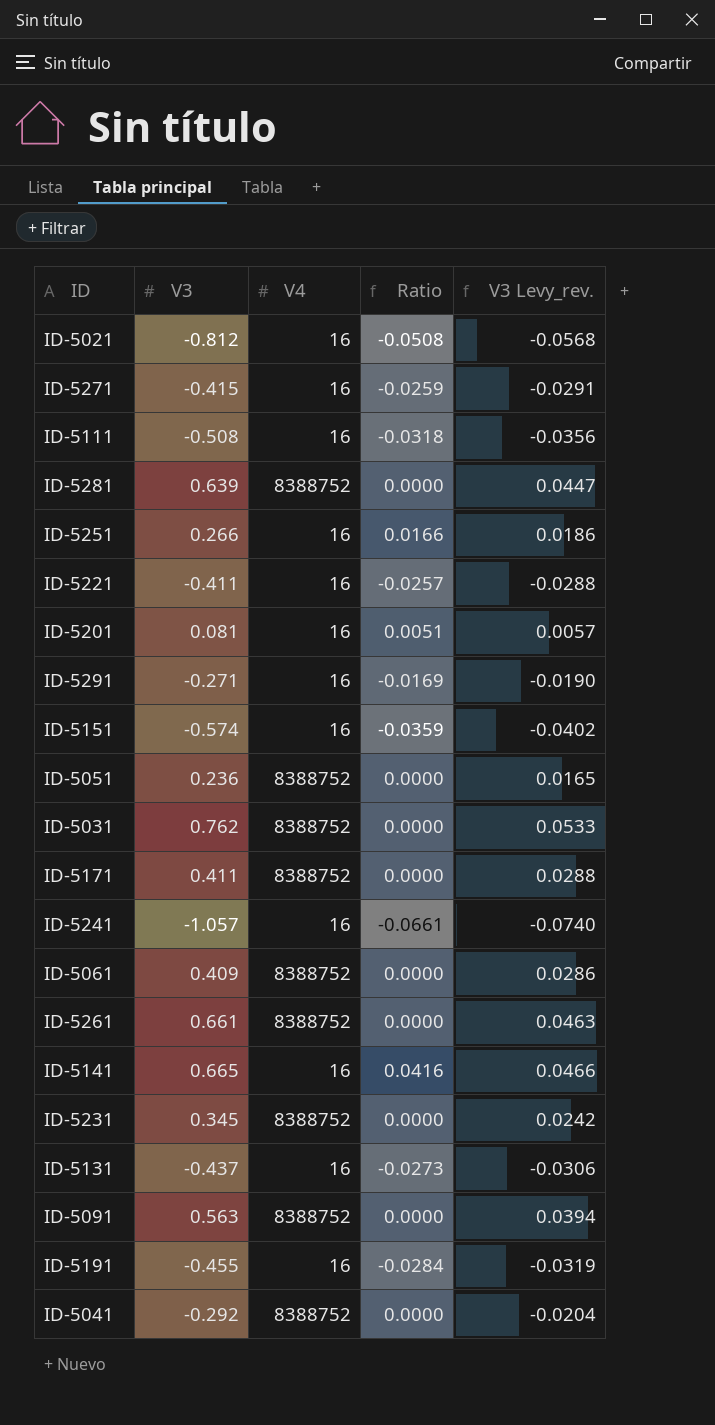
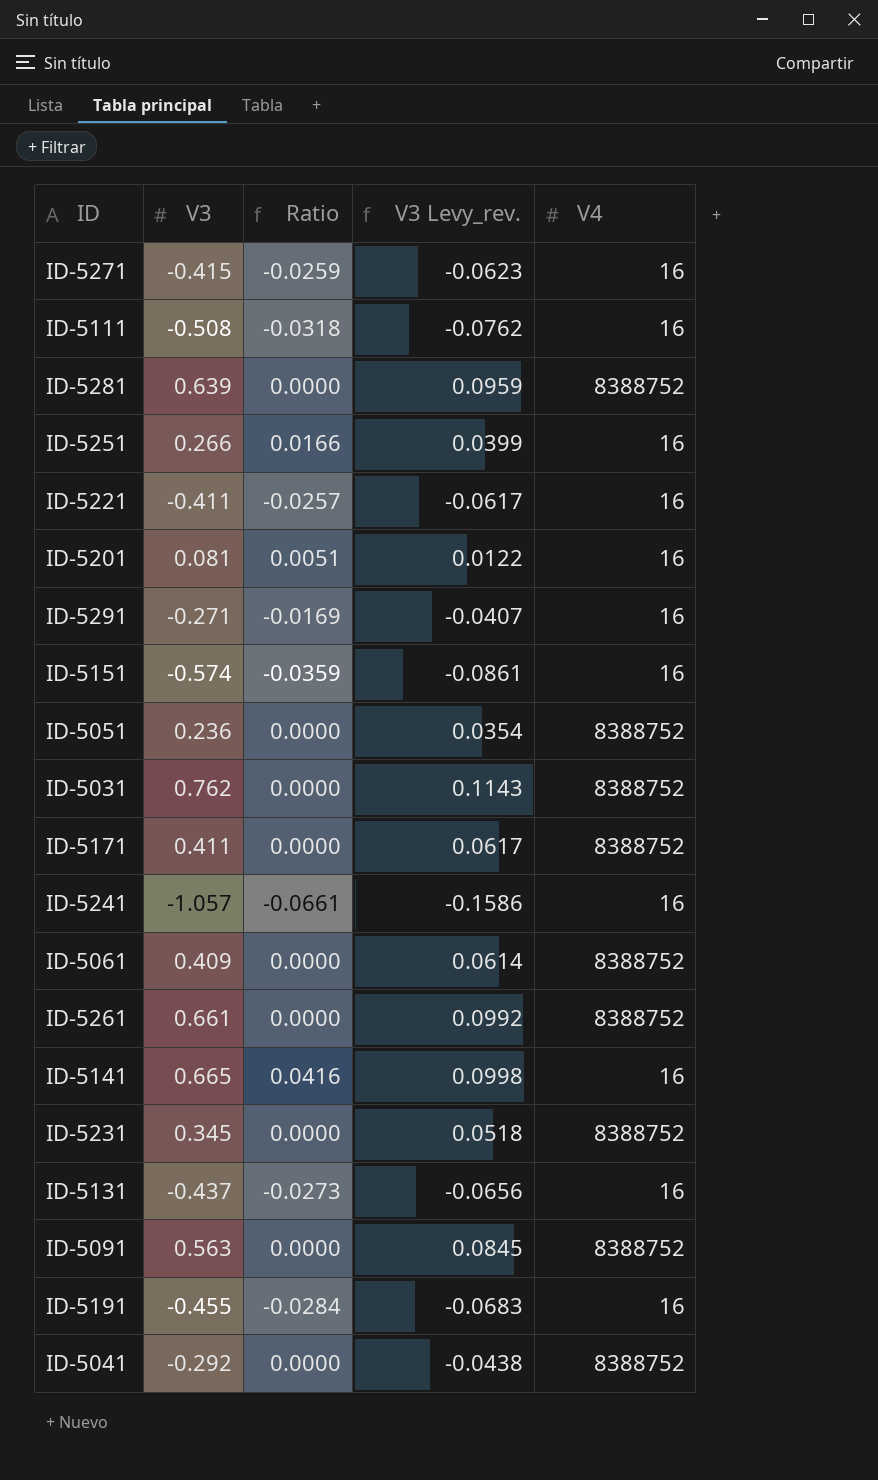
column V3 Levy_rev. | formula: [V3] * 0.07 -> [V3] * 0.15
column V4 | position: 3 -> 5
row ID-5021: -0.812 | 16 | -0.0508 | -0.0568 -> none

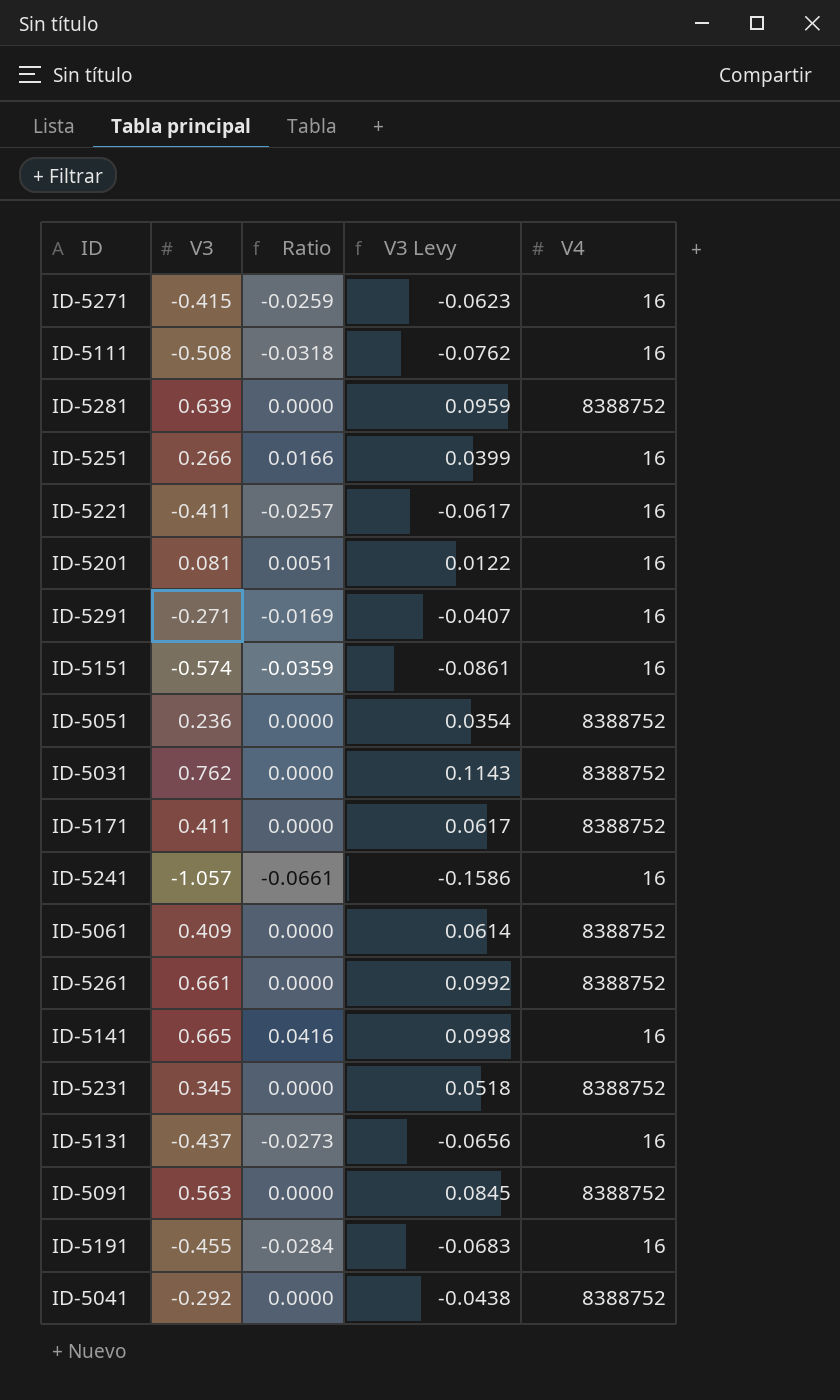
column name: V3 Levy_rev. -> V3 Levy

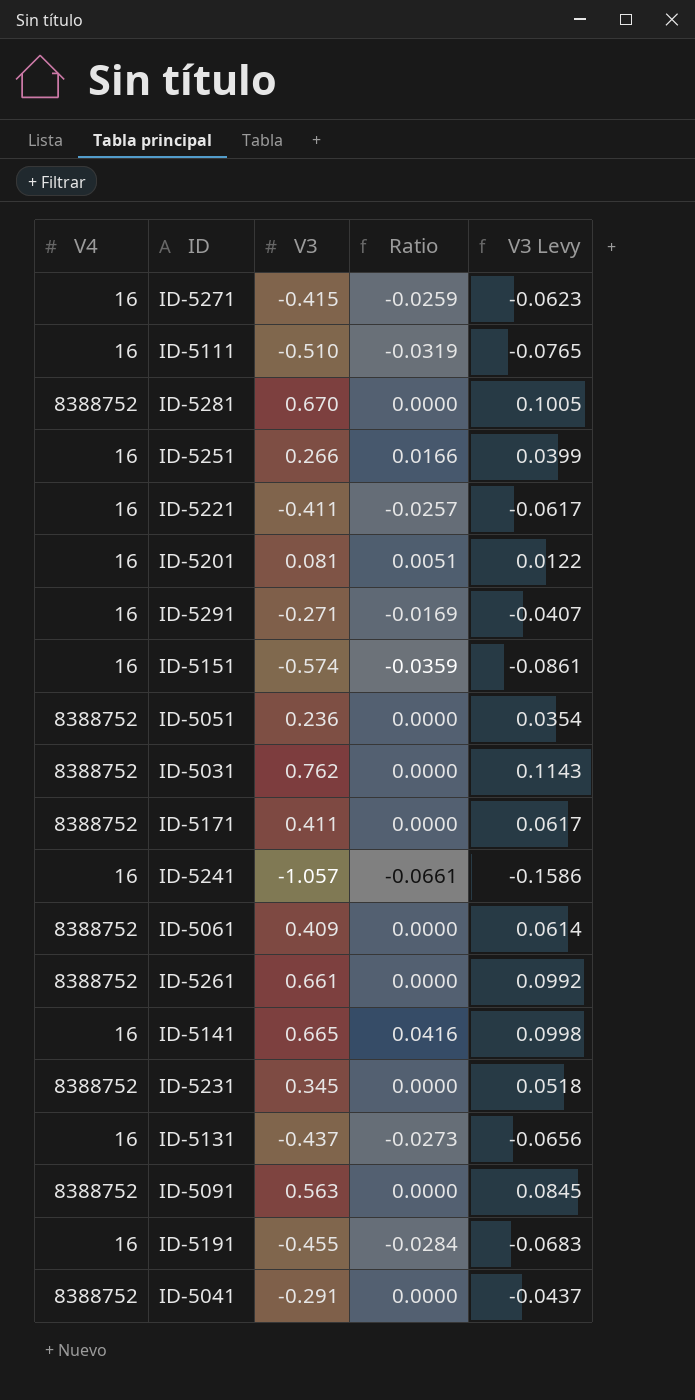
column V4 | position: 5 -> 1
ID-5111 | V3: -0.508 -> -0.510
ID-5111 | Ratio: -0.0318 -> -0.0319
ID-5111 | V3 Levy: -0.0762 -> -0.0765
ID-5281 | V3: 0.639 -> 0.670
ID-5281 | V3 Levy: 0.0959 -> 0.1005
ID-5041 | V3: -0.292 -> -0.291
ID-5041 | V3 Levy: -0.0438 -> -0.0437

